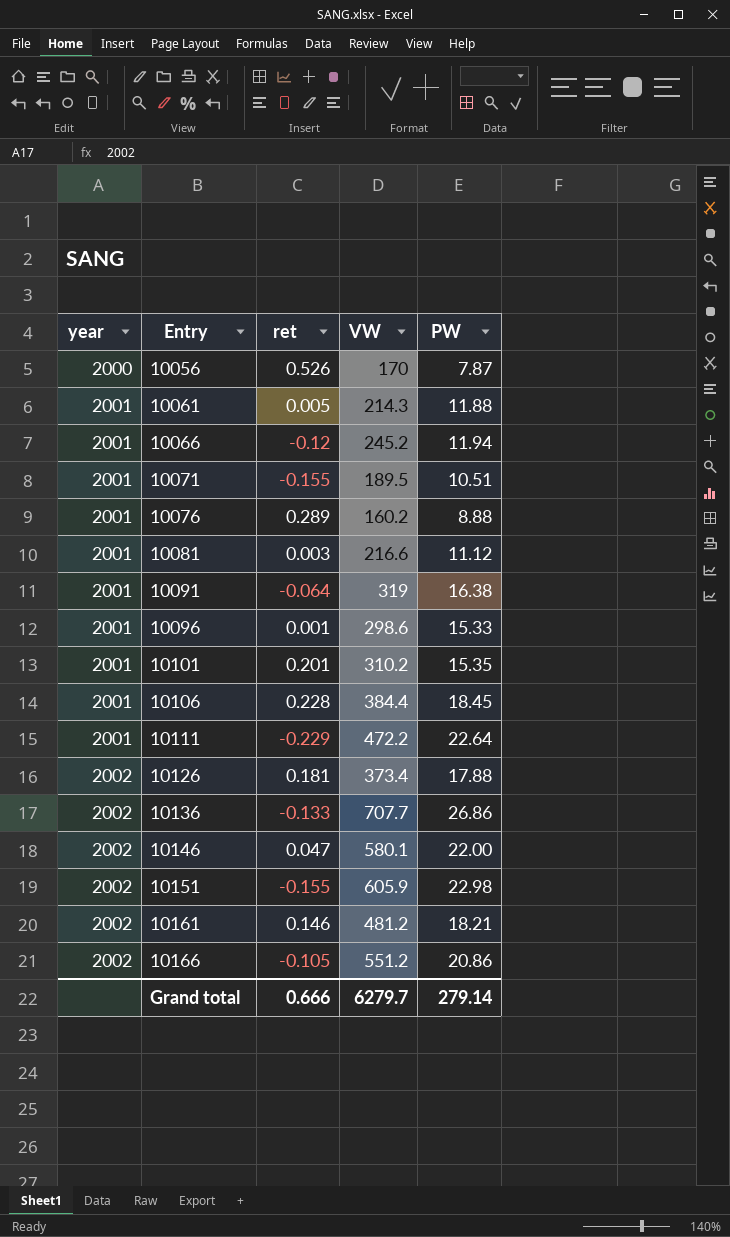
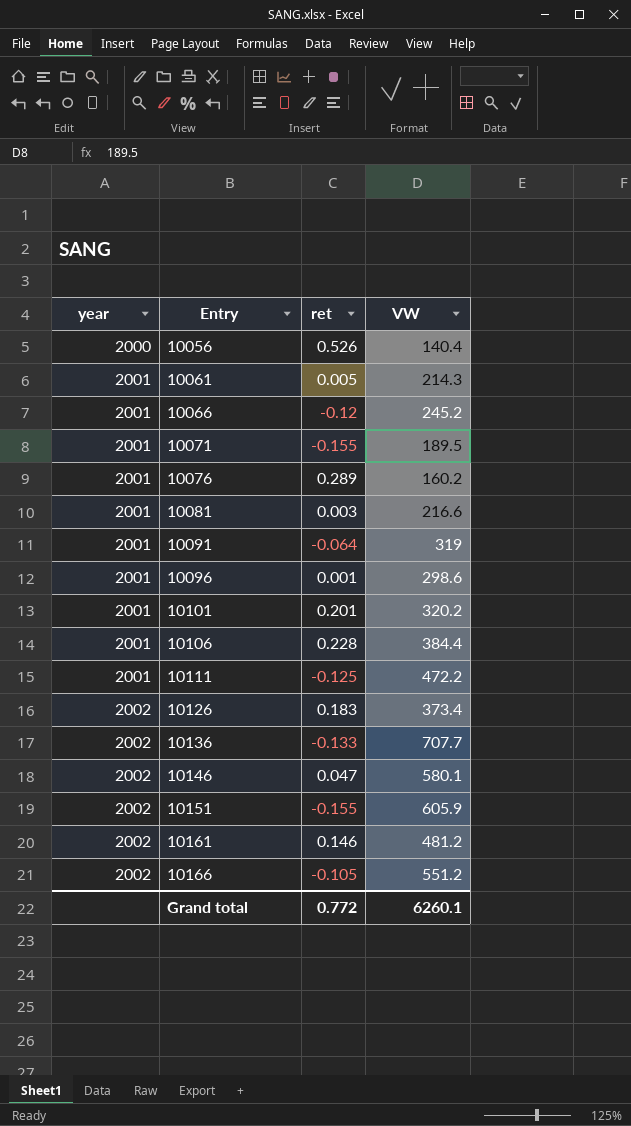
column PW | position: 5 -> none
10056 | VW: 170 -> 140.4
10101 | VW: 310.2 -> 320.2
10111 | ret: -0.229 -> -0.125
10126 | ret: 0.181 -> 0.183
Grand total | ret: 0.666 -> 0.772
Grand total | VW: 6279.7 -> 6260.1

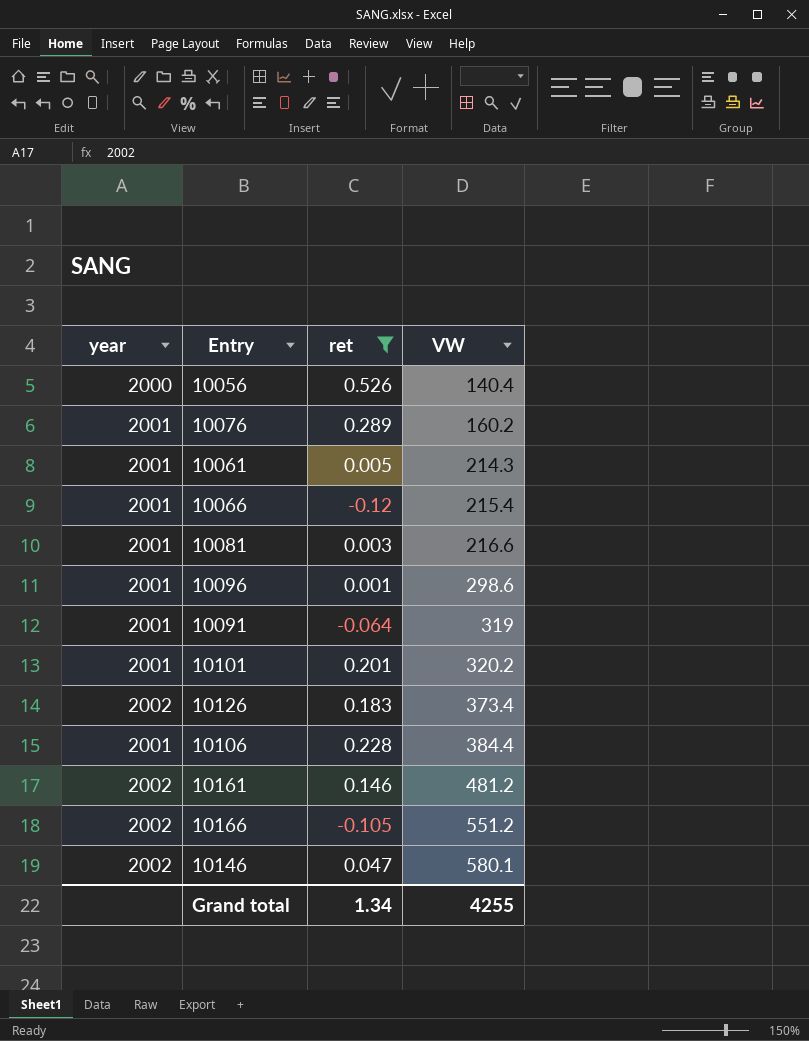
filter: none -> ret >= -0.12
row order: year ascending -> VW ascending
10066 | VW: 245.2 -> 215.4
Grand total | ret: 0.772 -> 1.34
Grand total | VW: 6260.1 -> 4255

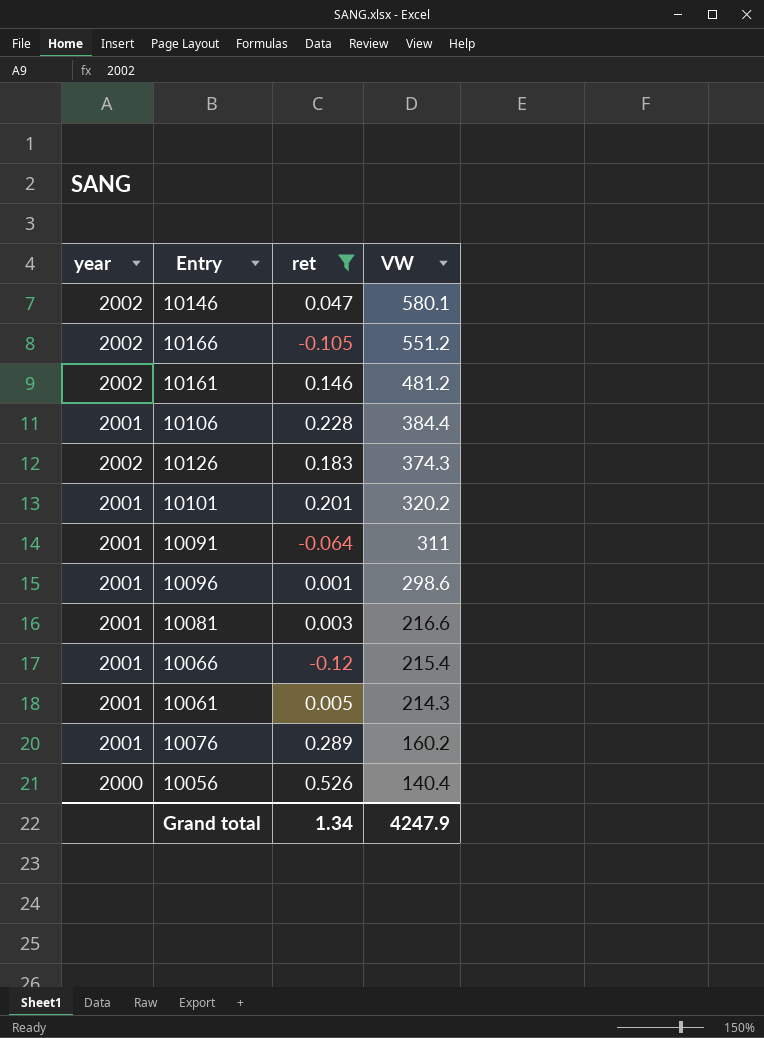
row order: VW ascending -> VW descending
10126 | VW: 373.4 -> 374.3
10091 | VW: 319 -> 311
Grand total | VW: 4255 -> 4247.9

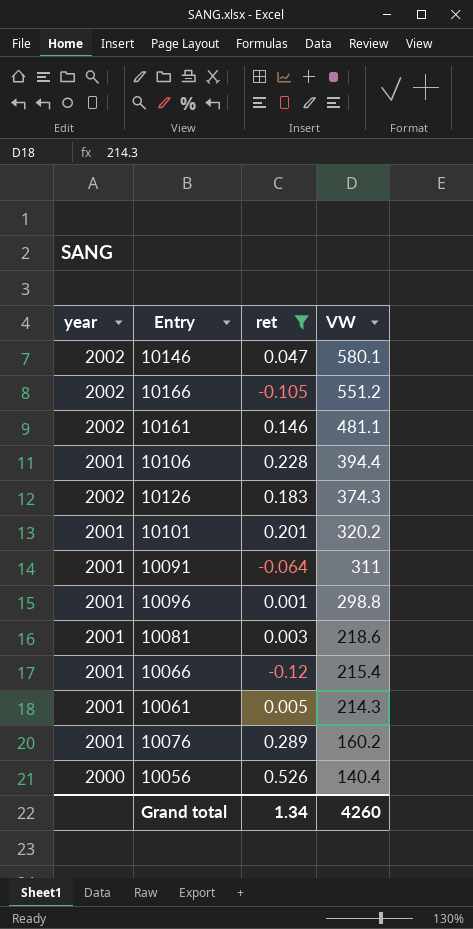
10161 | VW: 481.2 -> 481.1
10106 | VW: 384.4 -> 394.4
10096 | VW: 298.6 -> 298.8
10081 | VW: 216.6 -> 218.6
Grand total | VW: 4247.9 -> 4260

